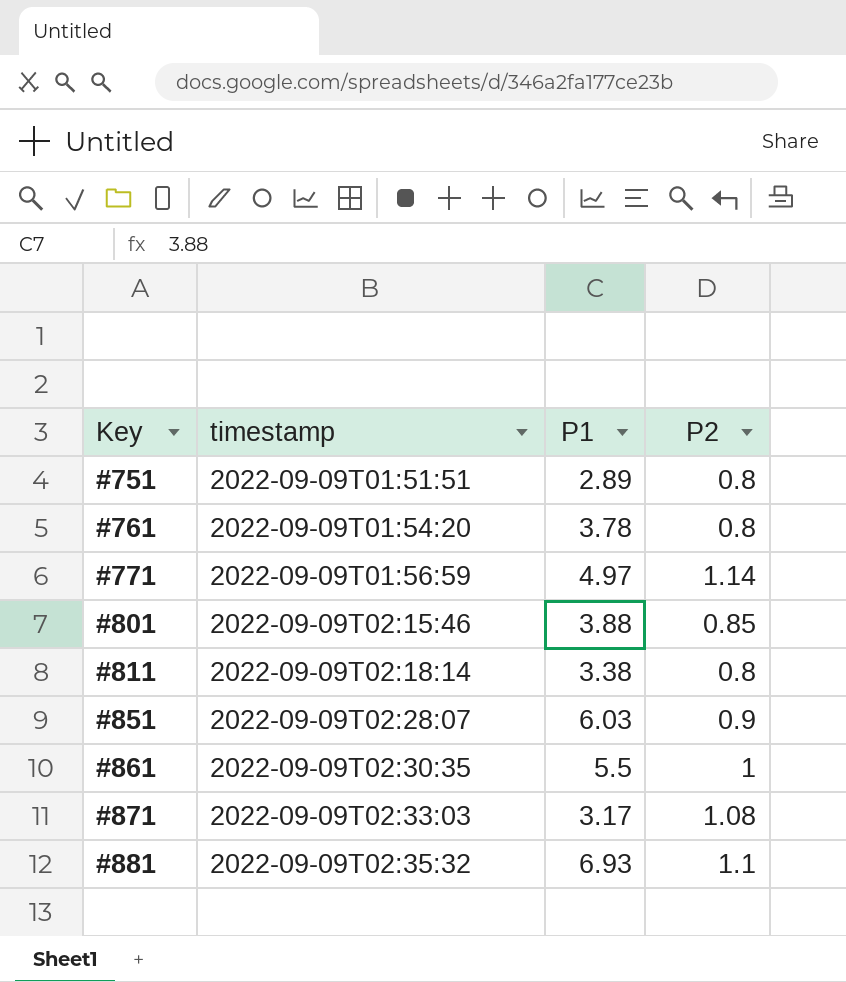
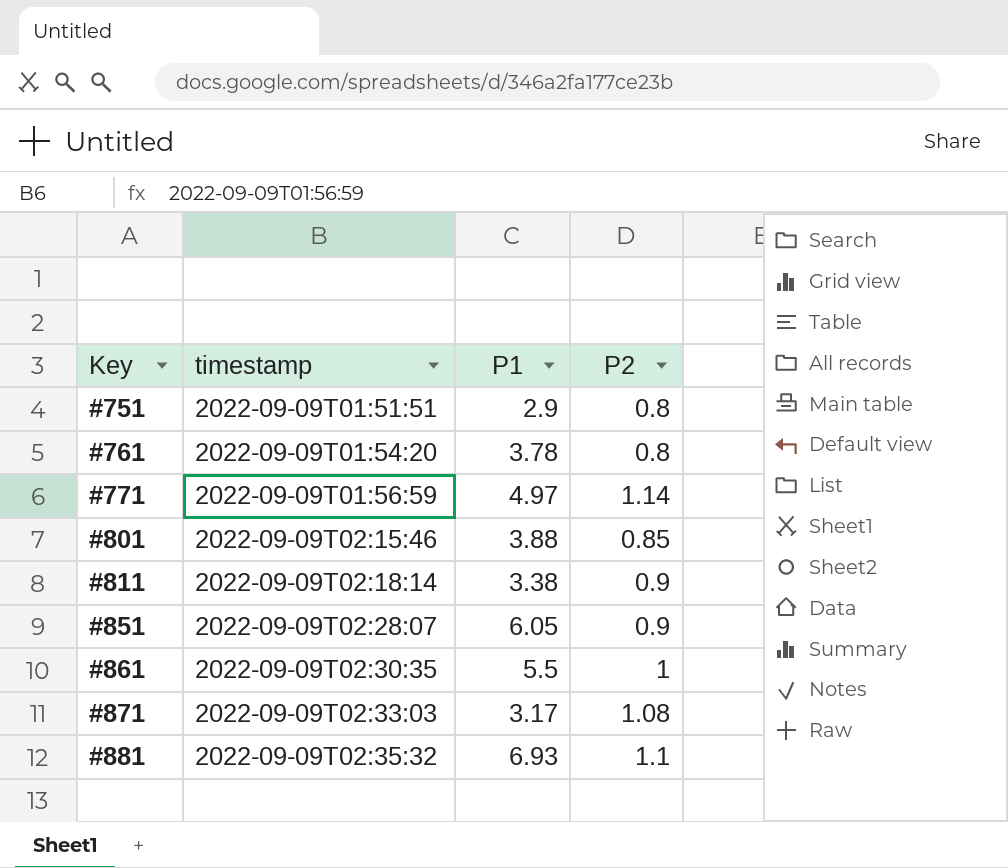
#751 | P1: 2.89 -> 2.9
#811 | P2: 0.8 -> 0.9
#851 | P1: 6.03 -> 6.05

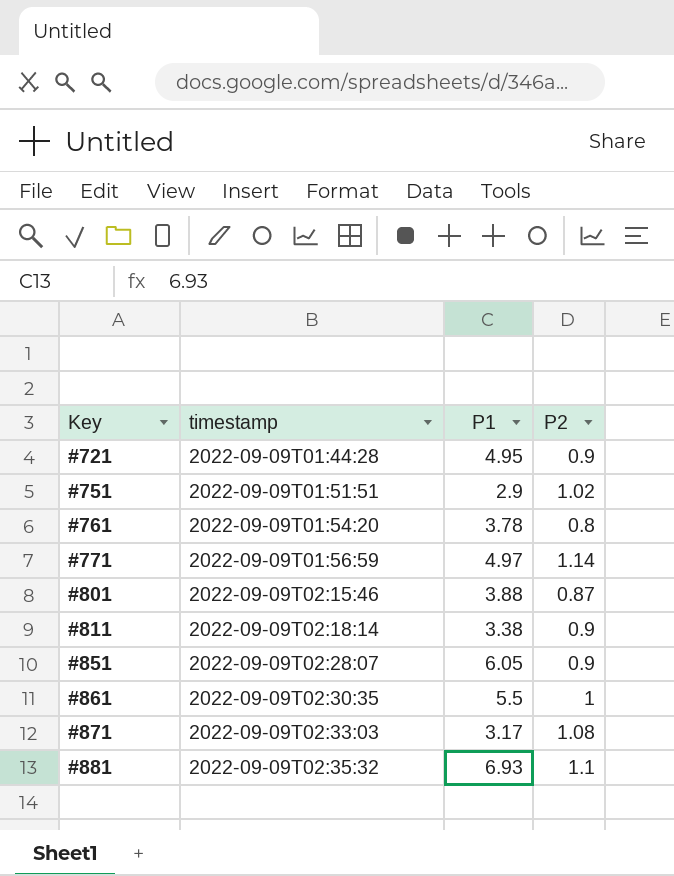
row #721: none -> 2022-09-09T01:44:28 | 4.95 | 0.9
#751 | P2: 0.8 -> 1.02
#801 | P2: 0.85 -> 0.87

